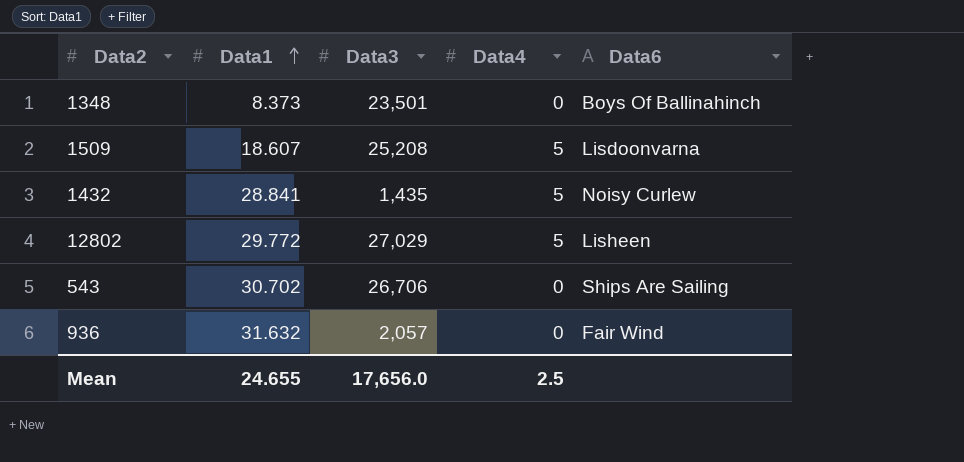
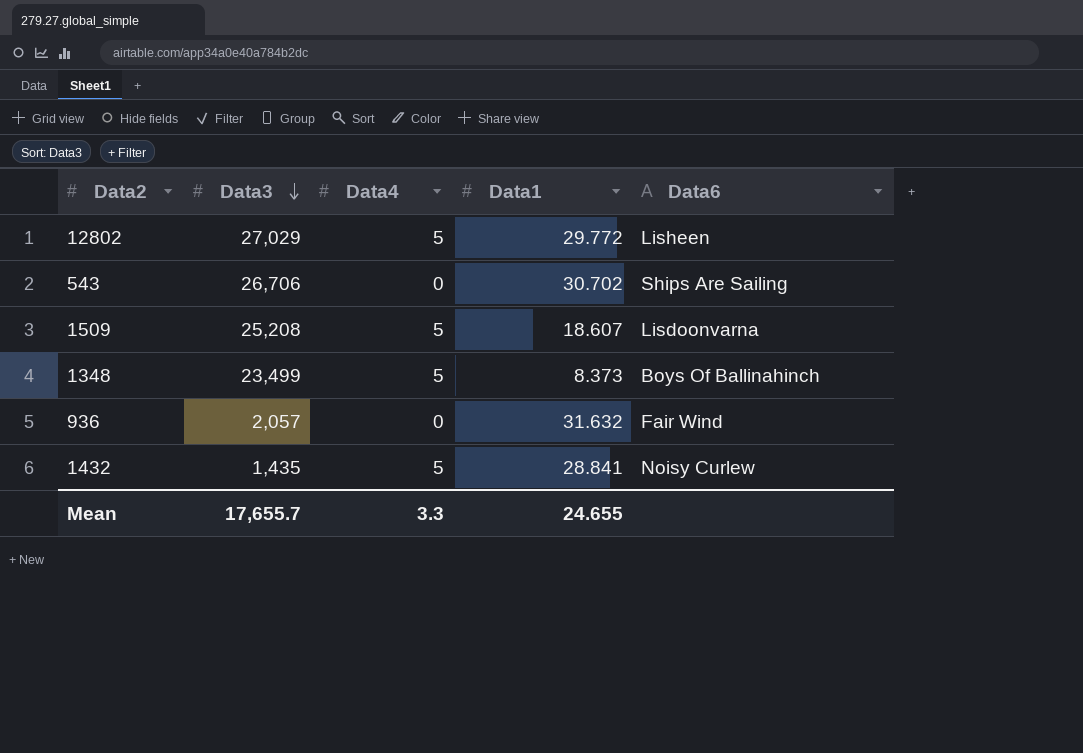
row order: Data1 ascending -> Data3 descending
column Data1 | position: 2 -> 4
1348 | Data3: 23,501 -> 23,499
1348 | Data4: 0 -> 5
Mean | Data3: 17,656.0 -> 17,655.7
Mean | Data4: 2.5 -> 3.3

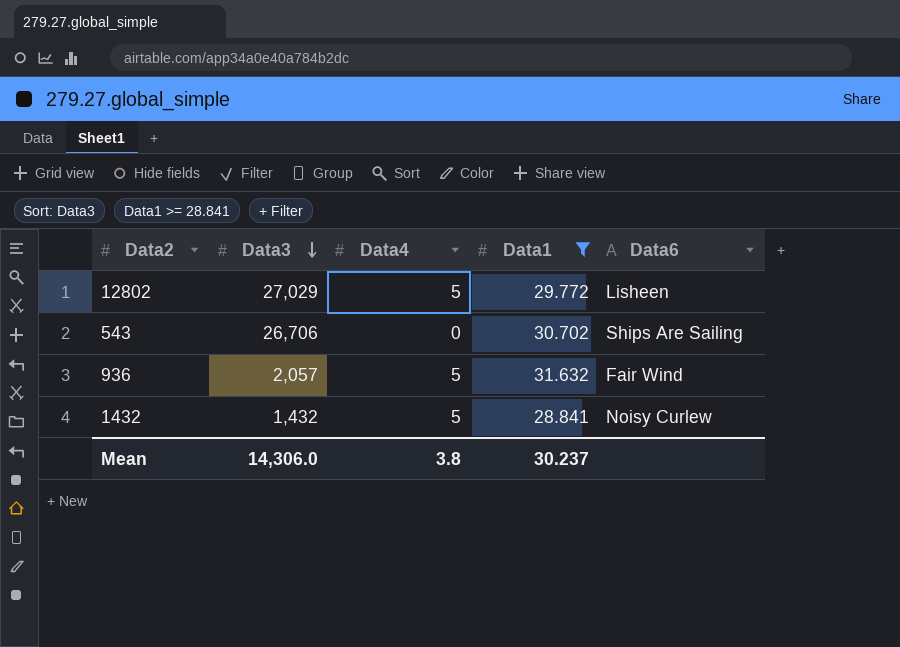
filter: none -> Data1 >= 28.841
936 | Data4: 0 -> 5
1432 | Data3: 1,435 -> 1,432
Mean | Data3: 17,655.7 -> 14,306.0
Mean | Data4: 3.3 -> 3.8
Mean | Data1: 24.655 -> 30.237

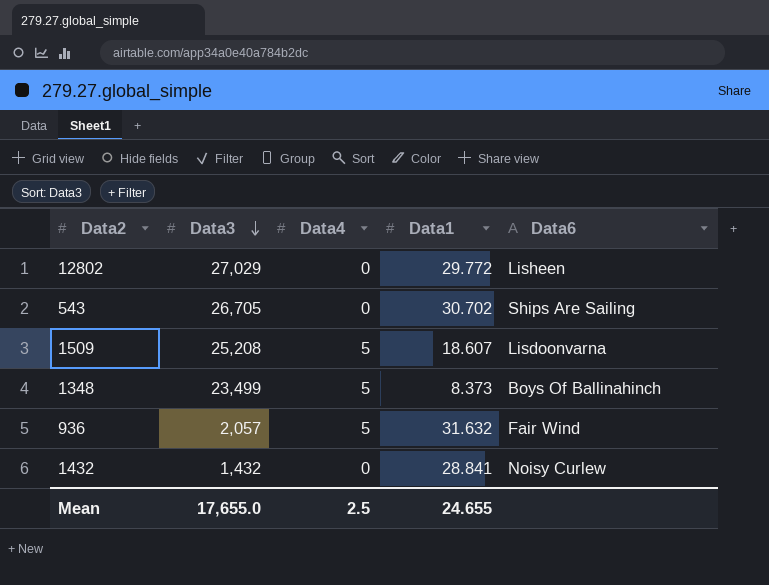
filter: Data1 >= 28.841 -> none
12802 | Data4: 5 -> 0
543 | Data3: 26,706 -> 26,705
1432 | Data4: 5 -> 0
Mean | Data3: 14,306.0 -> 17,655.0
Mean | Data4: 3.8 -> 2.5
Mean | Data1: 30.237 -> 24.655

